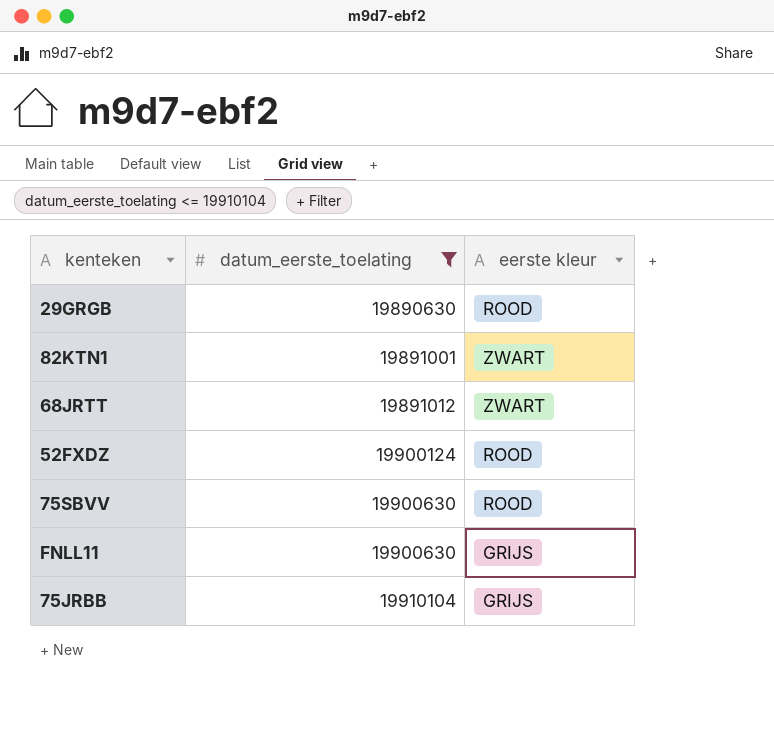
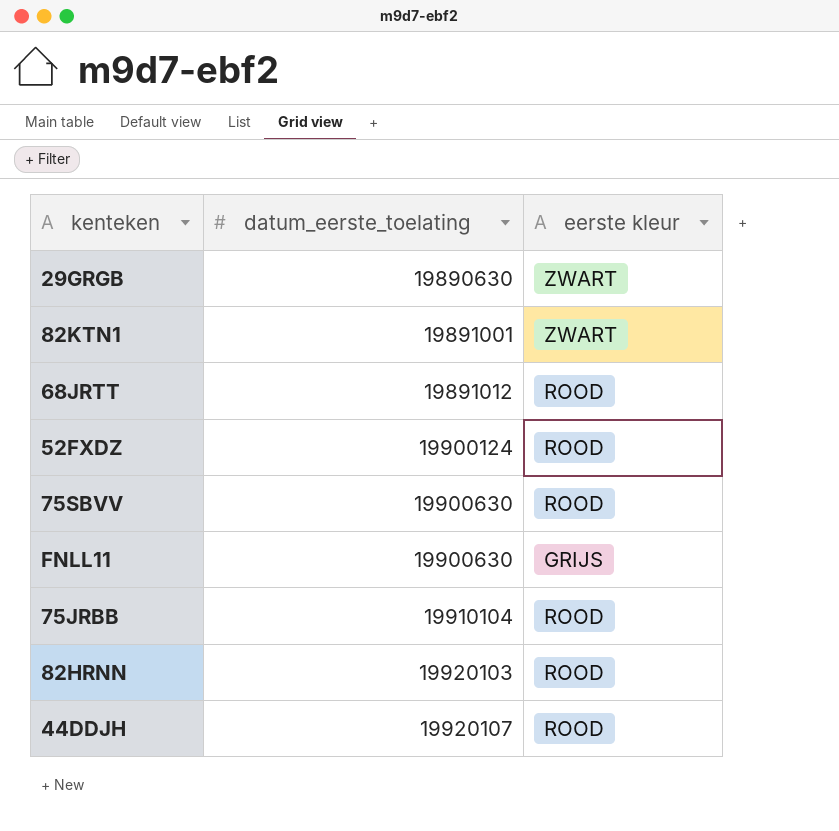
filter: datum_eerste_toelating <= 19910104 -> none
29GRGB | eerste kleur: ROOD -> ZWART
68JRTT | eerste kleur: ZWART -> ROOD
75JRBB | eerste kleur: GRIJS -> ROOD

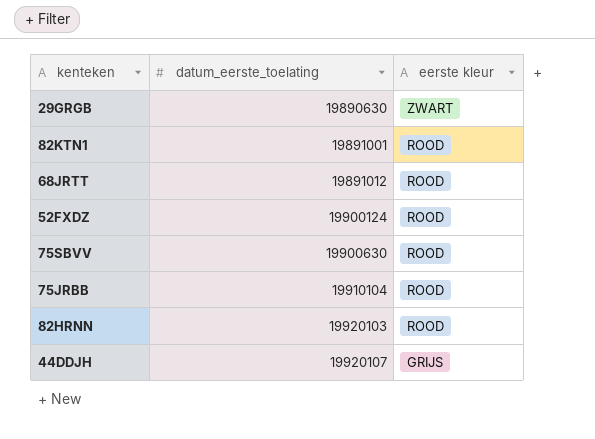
row FNLL11: 19900630 | GRIJS -> none
82KTN1 | eerste kleur: ZWART -> ROOD
44DDJH | eerste kleur: ROOD -> GRIJS

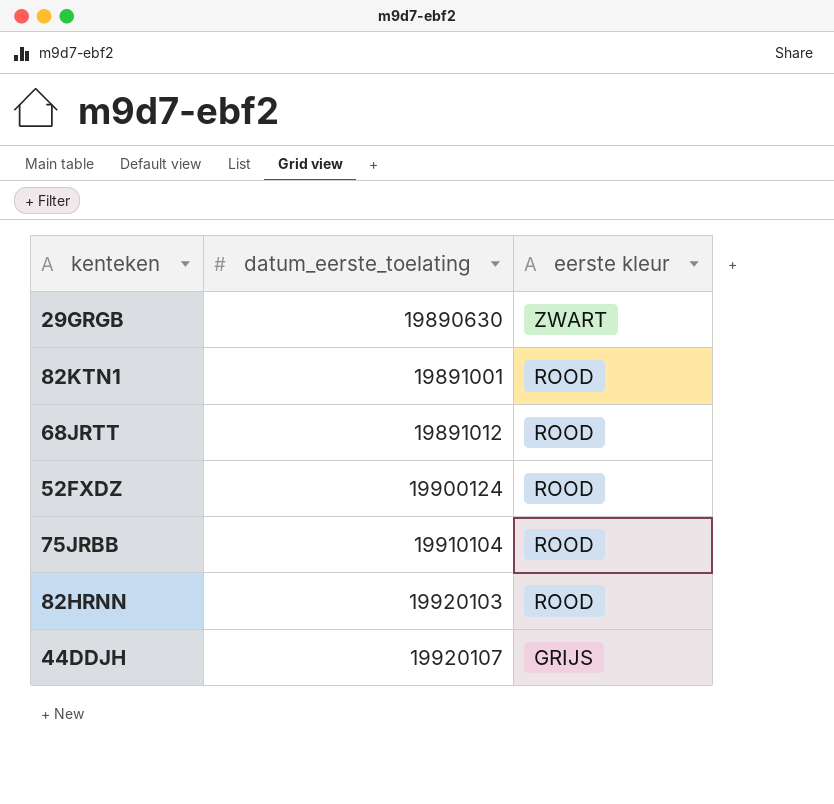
row 75SBVV: 19900630 | ROOD -> none

